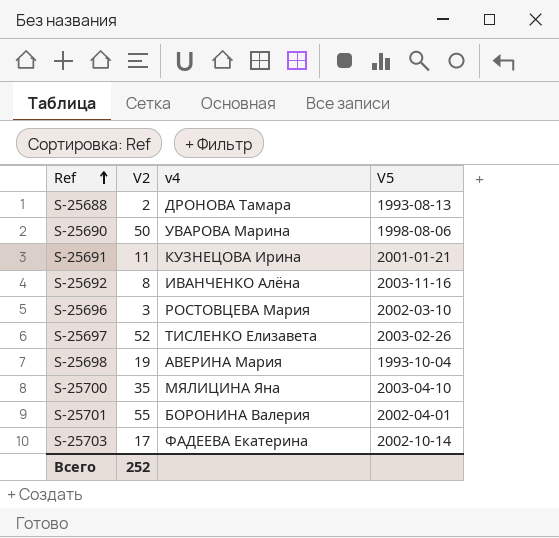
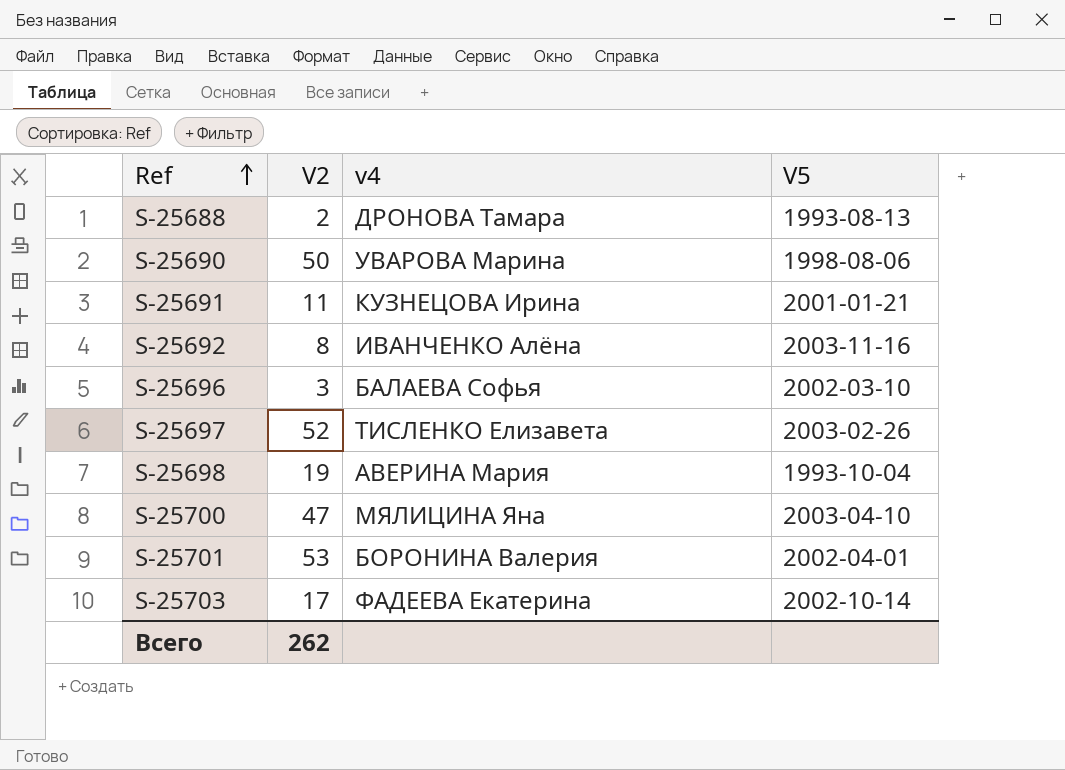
S-25696 | v4: РОСТОВЦЕВА Мария -> БАЛАЕВА Софья
S-25700 | V2: 35 -> 47
S-25701 | V2: 55 -> 53
Всего | V2: 252 -> 262

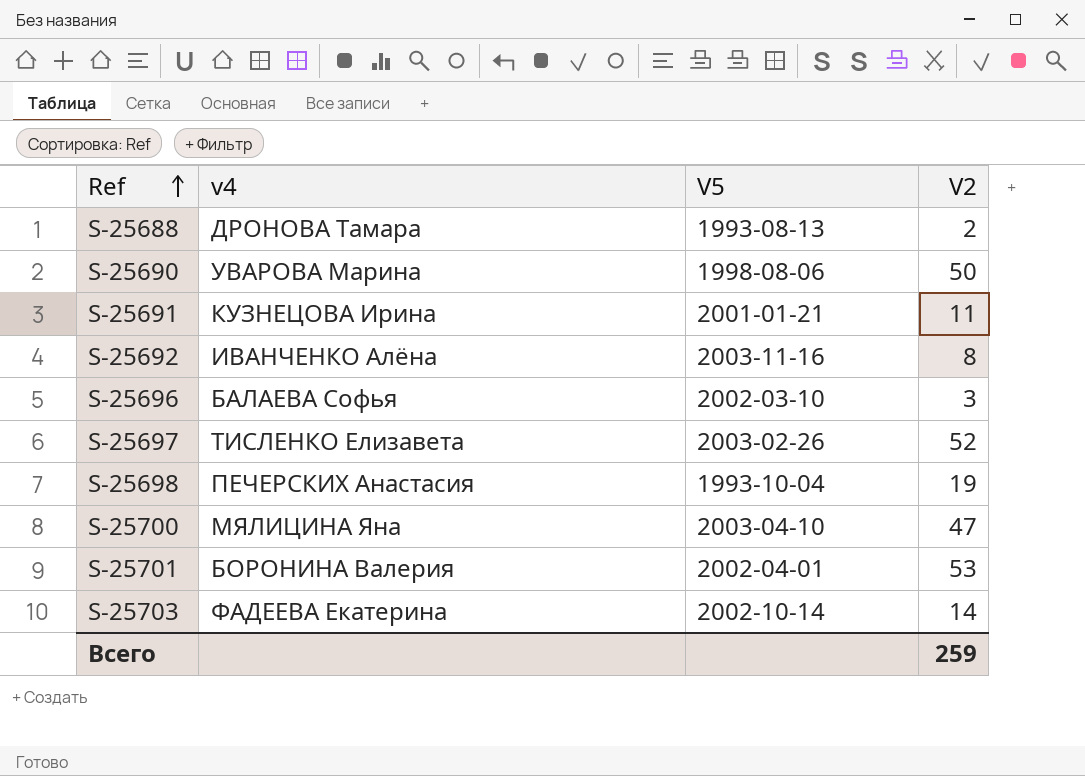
column V2 | position: 2 -> 4
S-25698 | v4: АВЕРИНА Мария -> ПЕЧЕРСКИХ Анастасия
S-25703 | V2: 17 -> 14
Всего | V2: 262 -> 259

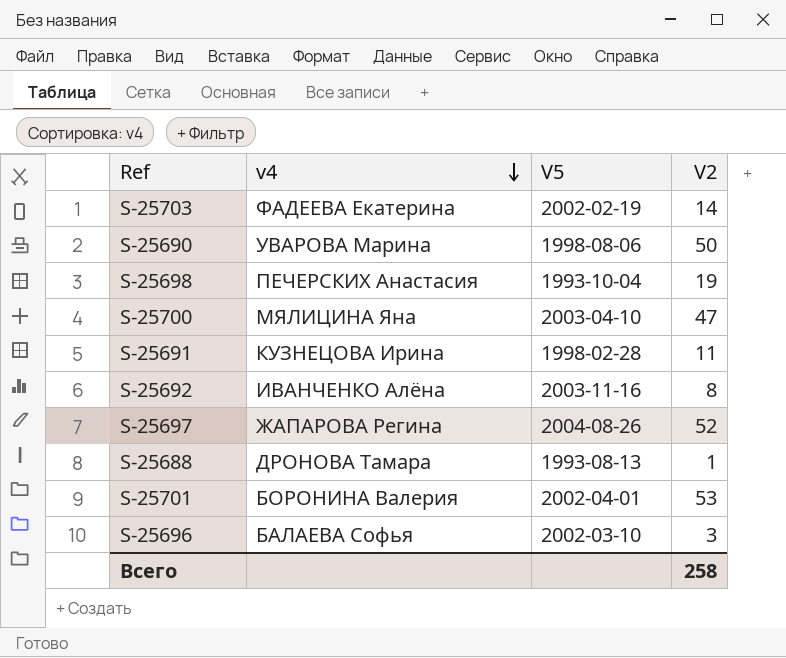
row order: Ref ascending -> v4 descending
S-25703 | V5: 2002-10-14 -> 2002-02-19
S-25691 | V5: 2001-01-21 -> 1998-02-28
S-25697 | v4: ТИСЛЕНКО Елизавета -> ЖАПАРОВА Регина
S-25697 | V5: 2003-02-26 -> 2004-08-26
S-25688 | V2: 2 -> 1
Всего | V2: 259 -> 258

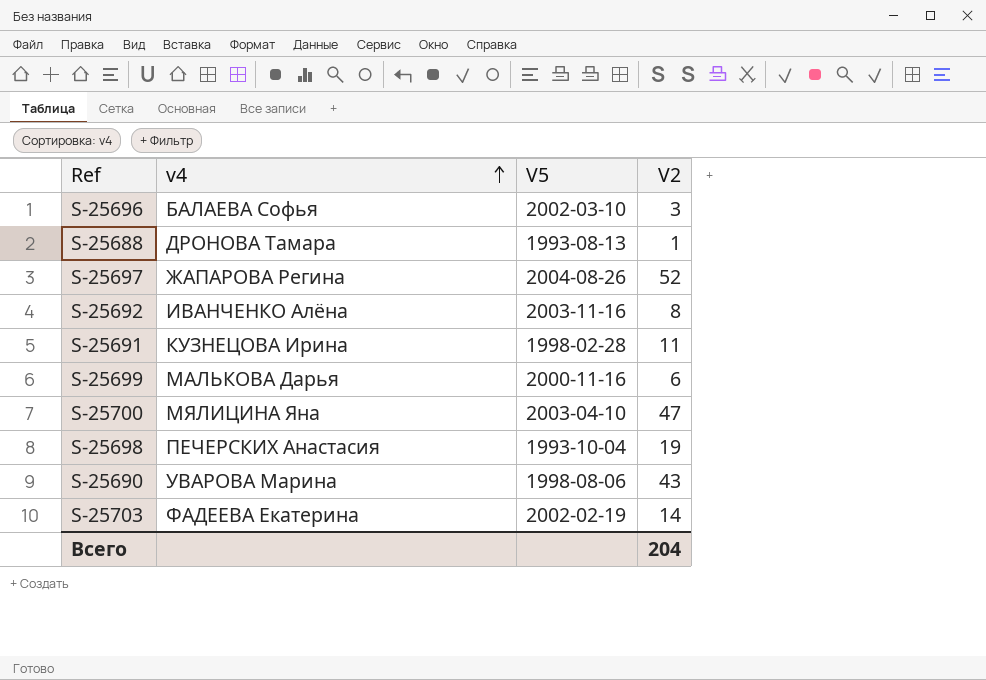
row order: v4 descending -> v4 ascending
row S-25701: БОРОНИНА Валерия | 2002-04-01 | 53 -> none
row S-25699: none -> МАЛЬКОВА Дарья | 2000-11-16 | 6
S-25690 | V2: 50 -> 43
Всего | V2: 258 -> 204

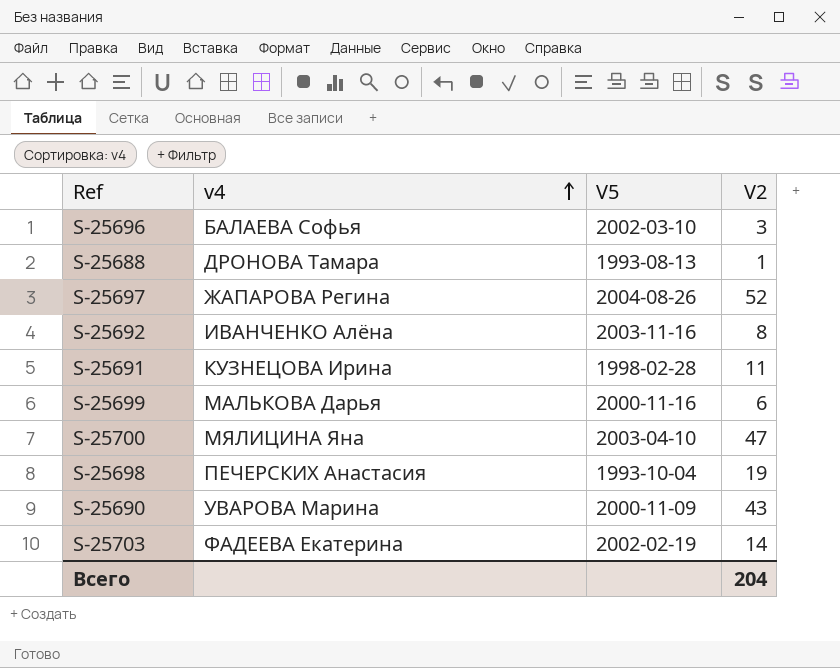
S-25690 | V5: 1998-08-06 -> 2000-11-09

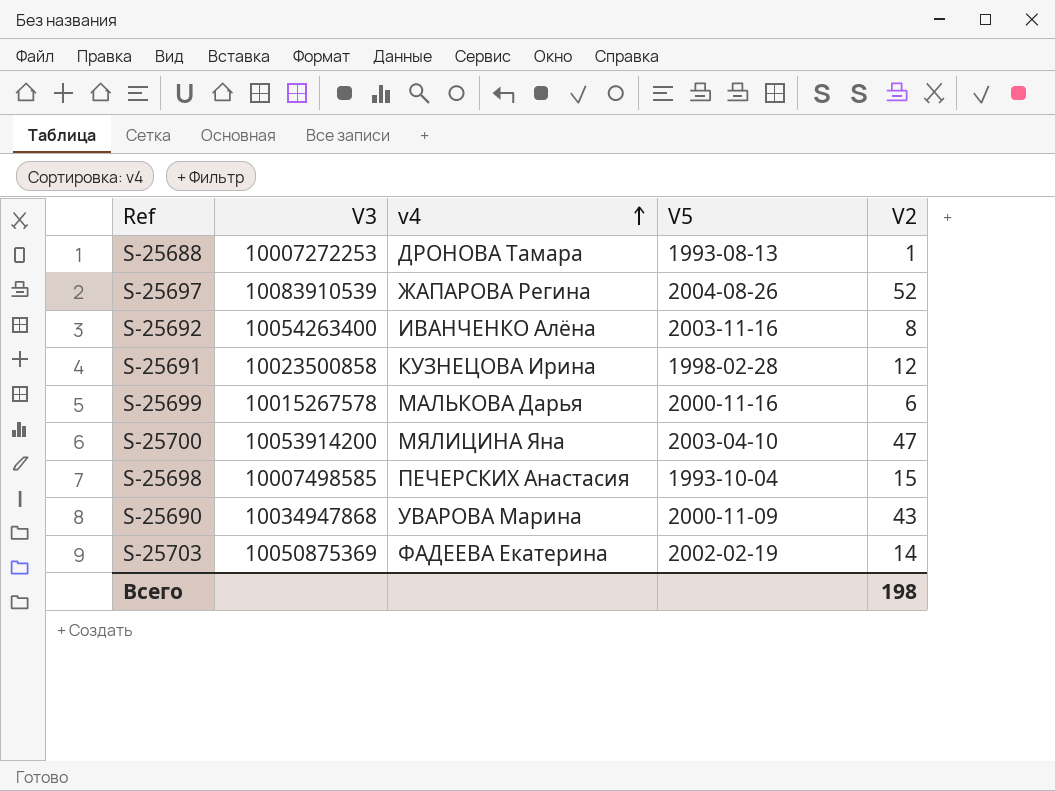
column V3 | position: none -> 2
row S-25696: БАЛАЕВА Софья | 2002-03-10 | 3 -> none
S-25691 | V2: 11 -> 12
S-25698 | V2: 19 -> 15
Всего | V2: 204 -> 198

